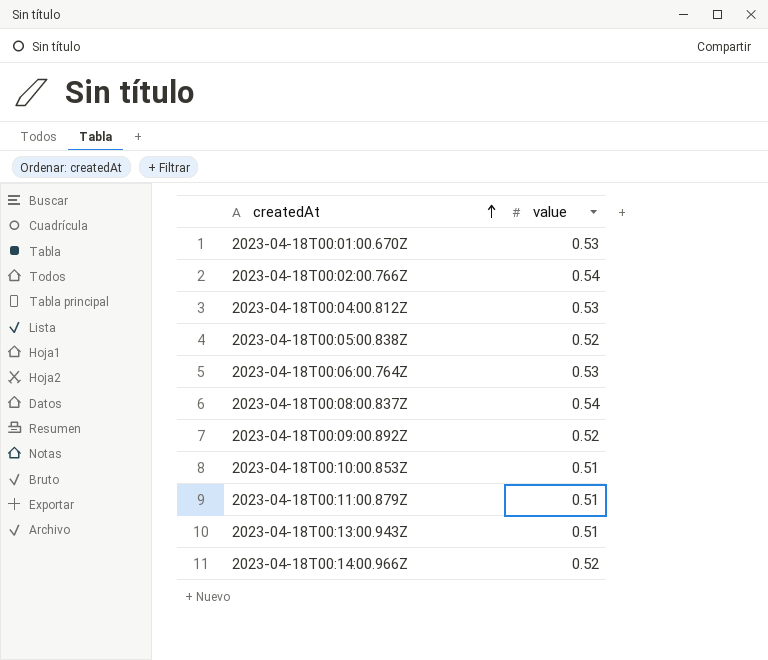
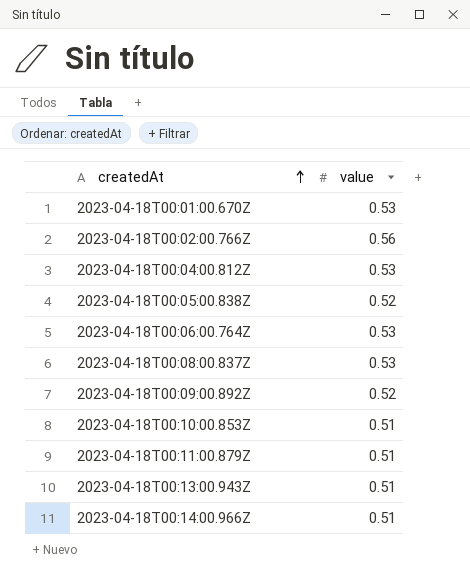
2023-04-18T00:02:00.766Z | value: 0.54 -> 0.56
2023-04-18T00:08:00.837Z | value: 0.54 -> 0.53
2023-04-18T00:14:00.966Z | value: 0.52 -> 0.51

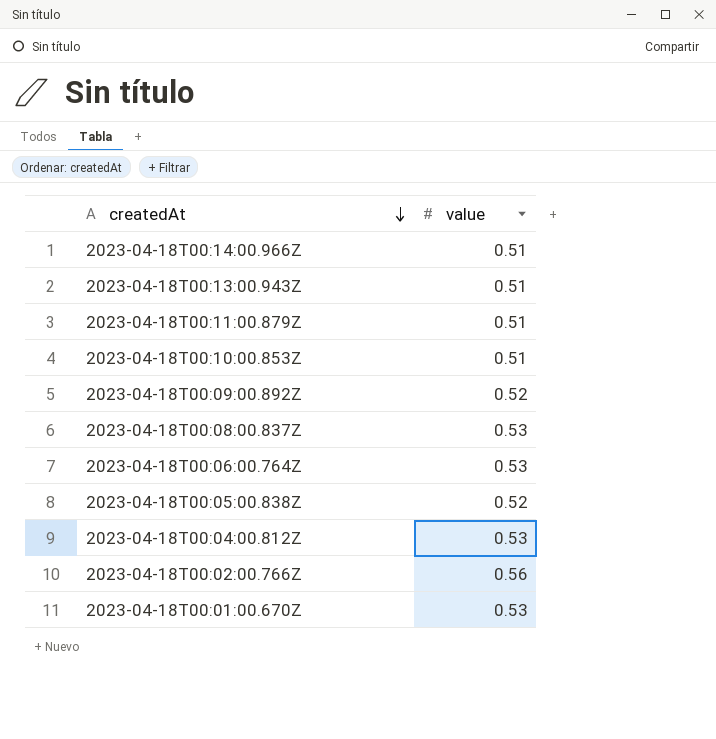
row order: createdAt ascending -> createdAt descending

